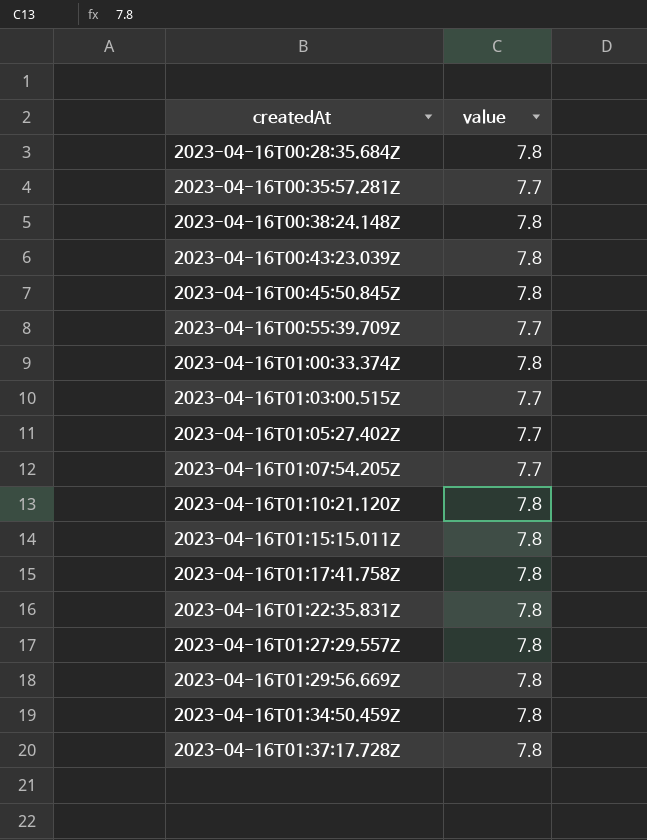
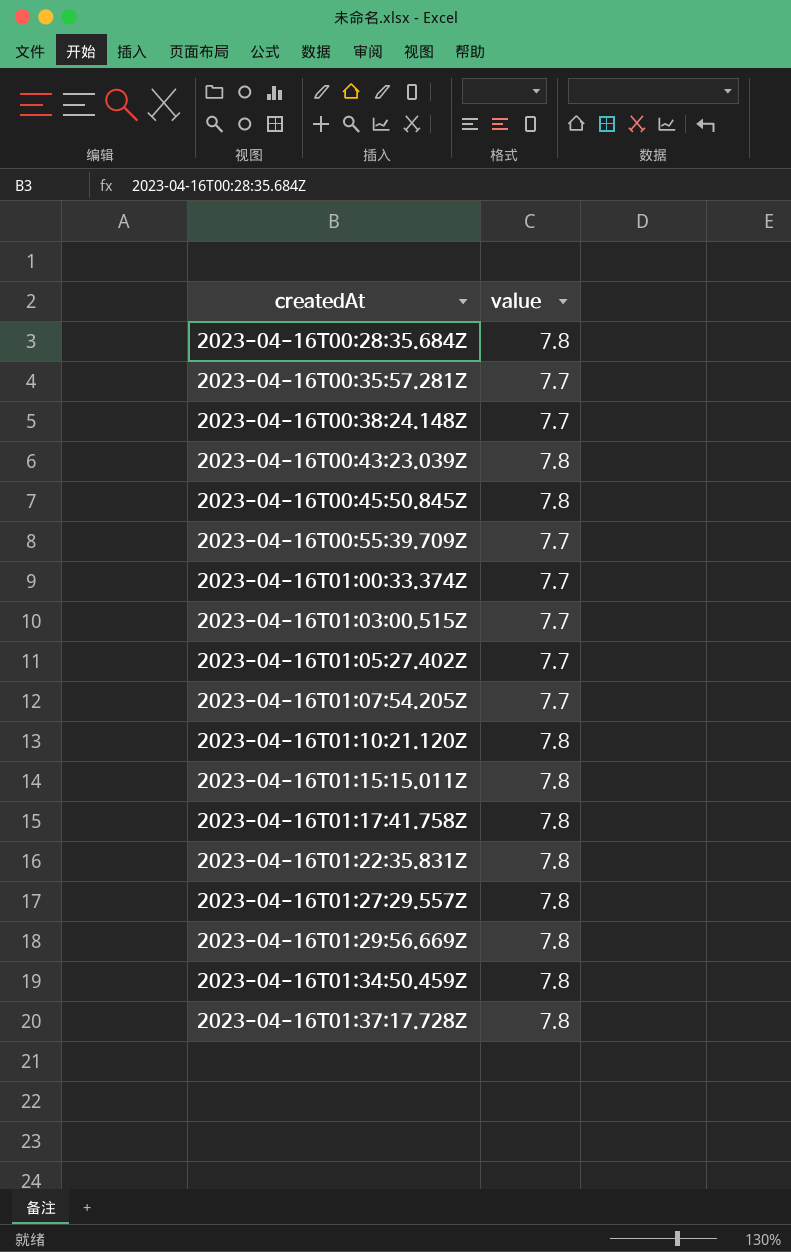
2023-04-16T00:38:24.148Z | value: 7.8 -> 7.7
2023-04-16T01:00:33.374Z | value: 7.8 -> 7.7

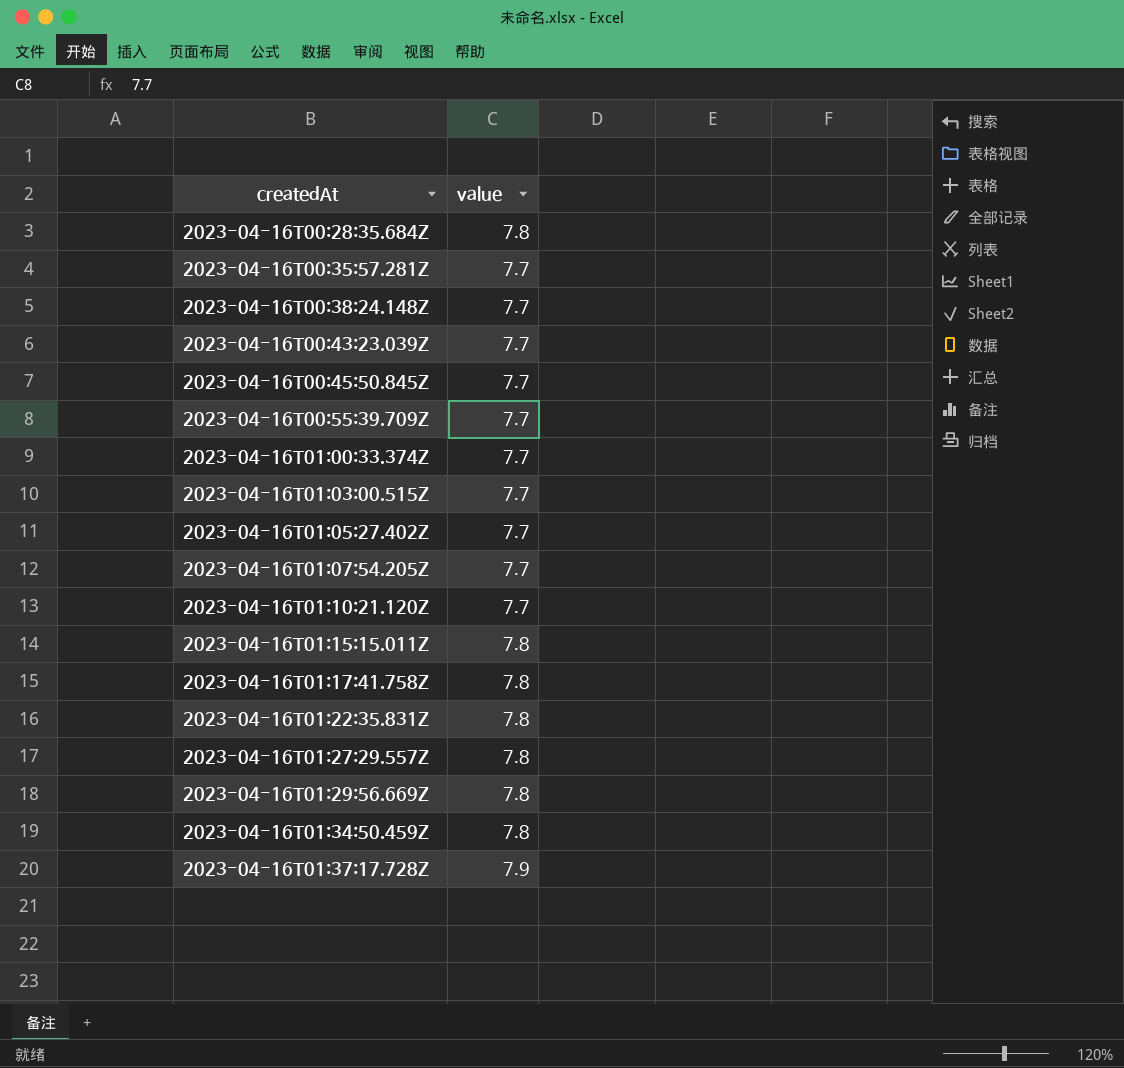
2023-04-16T00:43:23.039Z | value: 7.8 -> 7.7
2023-04-16T00:45:50.845Z | value: 7.8 -> 7.7
2023-04-16T01:10:21.120Z | value: 7.8 -> 7.7
2023-04-16T01:37:17.728Z | value: 7.8 -> 7.9

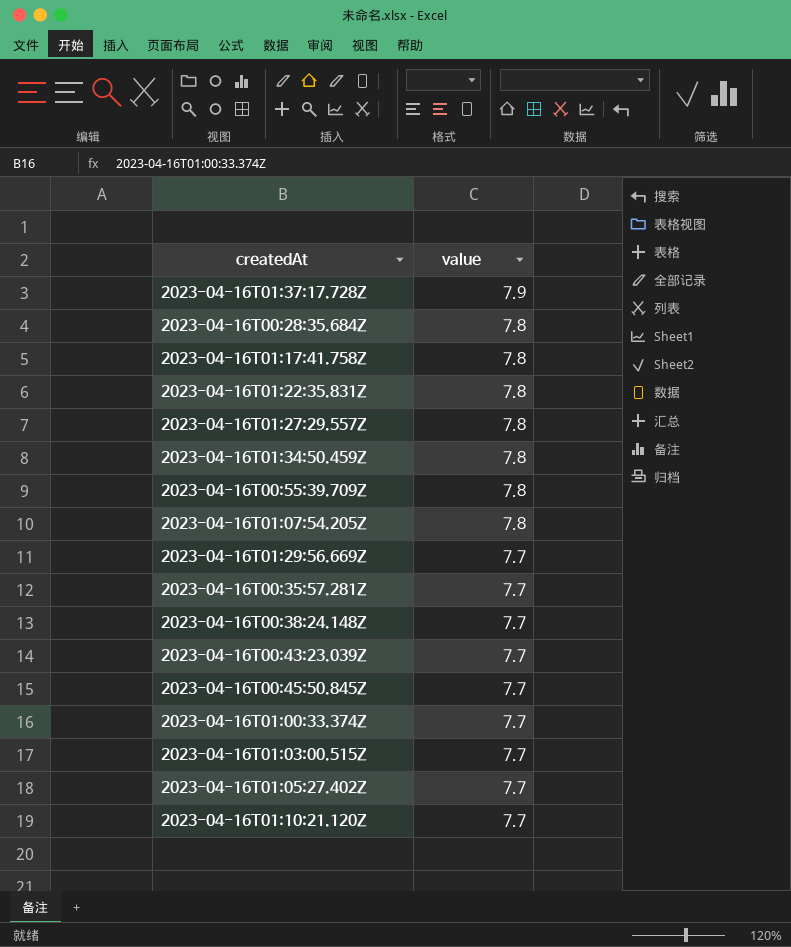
row order: createdAt ascending -> value descending
row 2023-04-16T01:15:15.011Z: 7.8 -> none
2023-04-16T00:55:39.709Z | value: 7.7 -> 7.8
2023-04-16T01:07:54.205Z | value: 7.7 -> 7.8
2023-04-16T01:29:56.669Z | value: 7.8 -> 7.7

